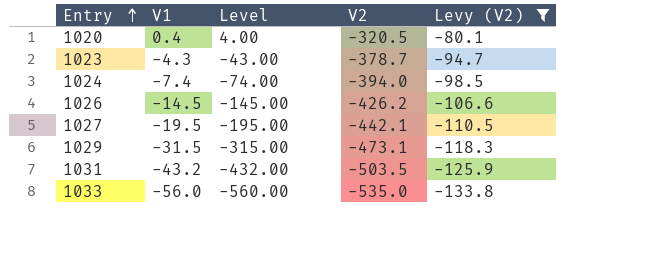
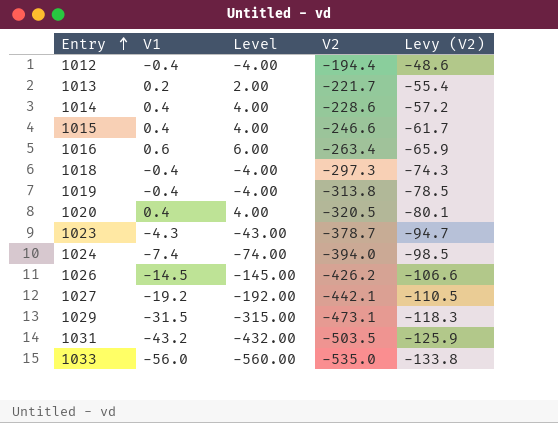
filter: Levy (V2) <= -80.1 -> none
1027 | V1: -19.5 -> -19.2
1027 | Level: -195.00 -> -192.00

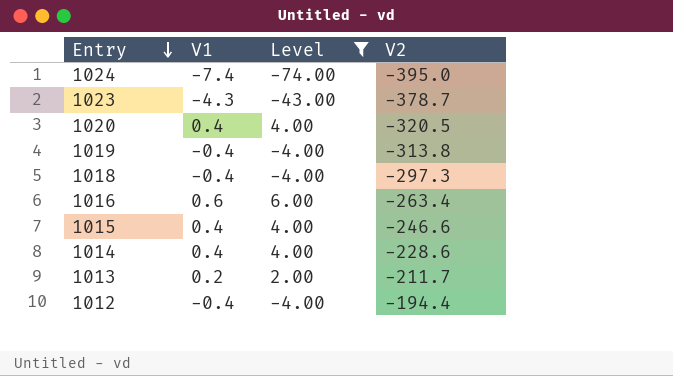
filter: none -> Level >= -74.00
row order: Entry ascending -> Entry descending
column Levy (V2) | formula: [V2] * 0.25 -> none
1024 | V2: -394.0 -> -395.0
1013 | V2: -221.7 -> -211.7

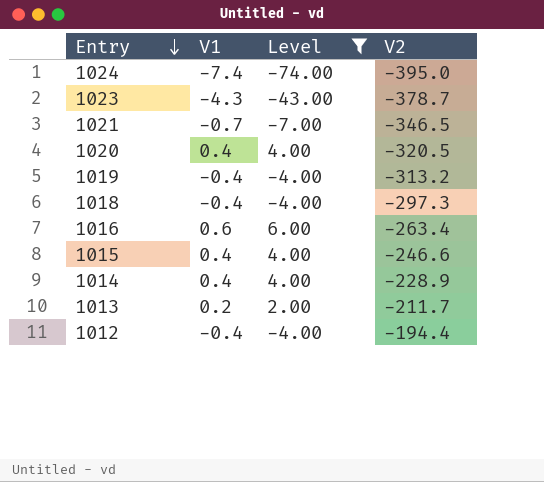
row 1021: none -> -0.7 | -7.00 | -346.5
1019 | V2: -313.8 -> -313.2
1014 | V2: -228.6 -> -228.9

